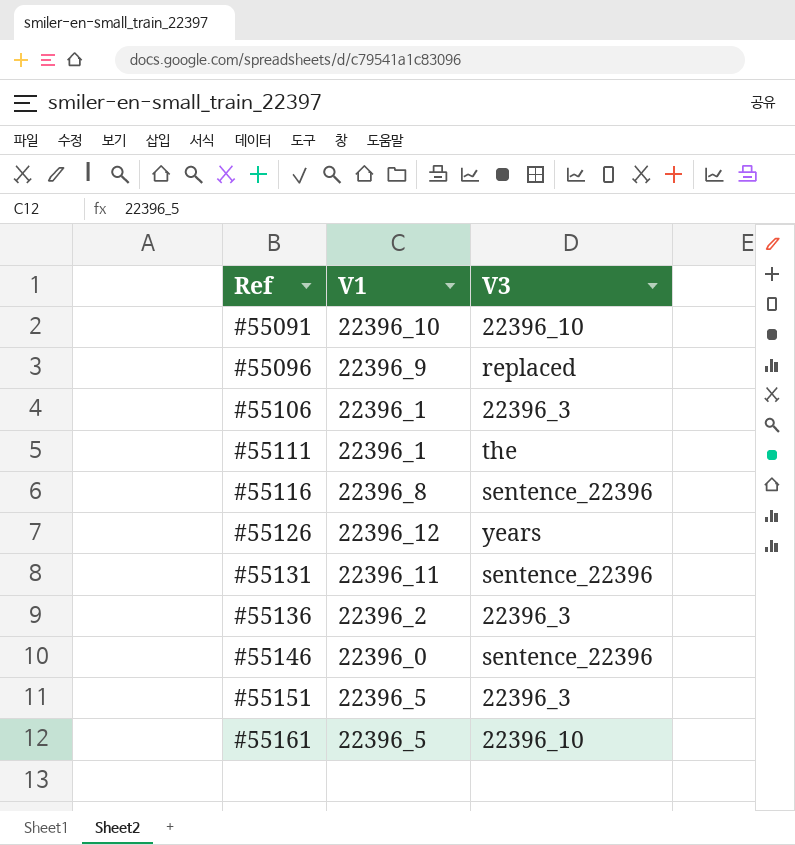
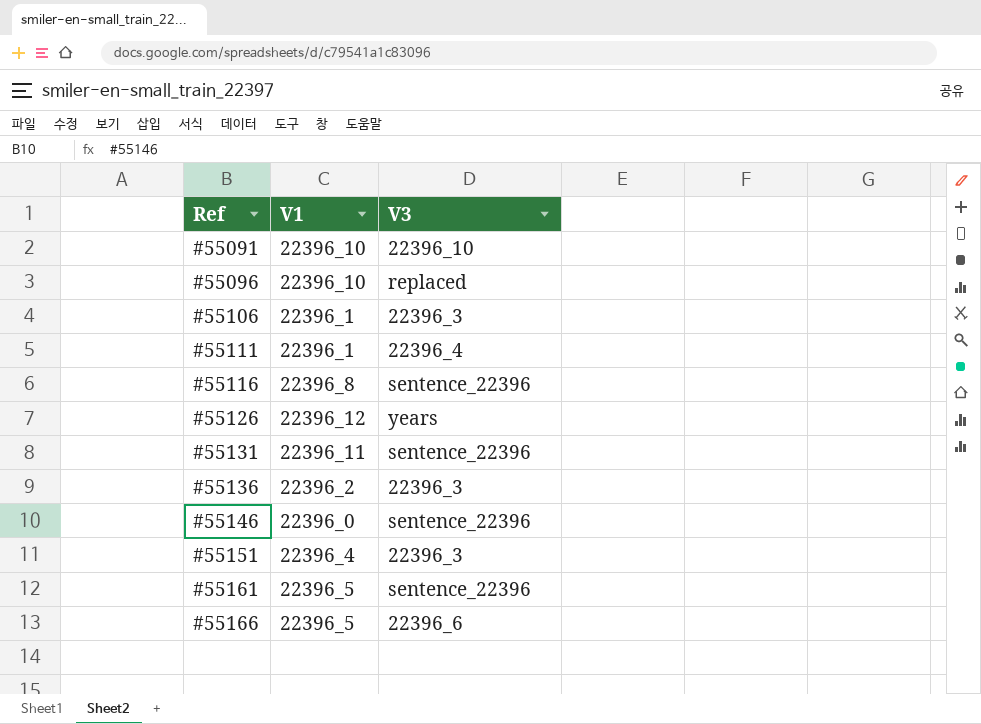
#55096 | V1: 22396_9 -> 22396_10
#55111 | V3: the -> 22396_4
#55151 | V1: 22396_5 -> 22396_4
#55161 | V3: 22396_10 -> sentence_22396
row #55166: none -> 22396_5 | 22396_6

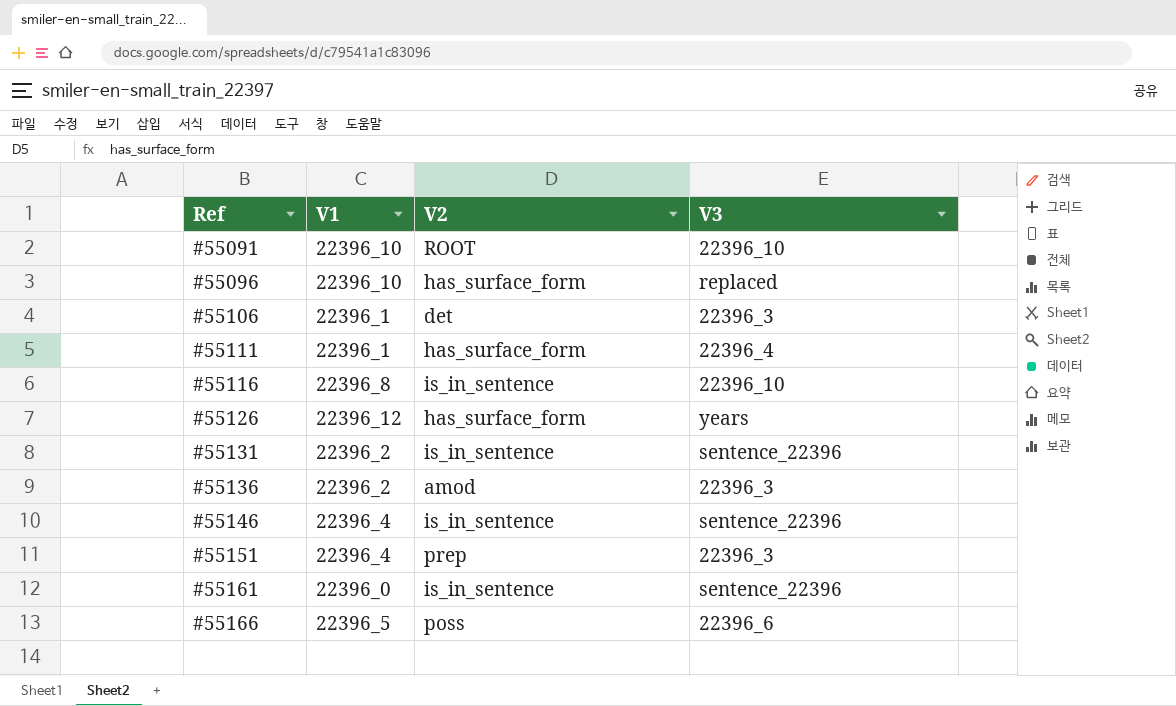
column V2 | position: none -> 3
#55116 | V3: sentence_22396 -> 22396_10
#55131 | V1: 22396_11 -> 22396_2
#55146 | V1: 22396_0 -> 22396_4
#55161 | V1: 22396_5 -> 22396_0

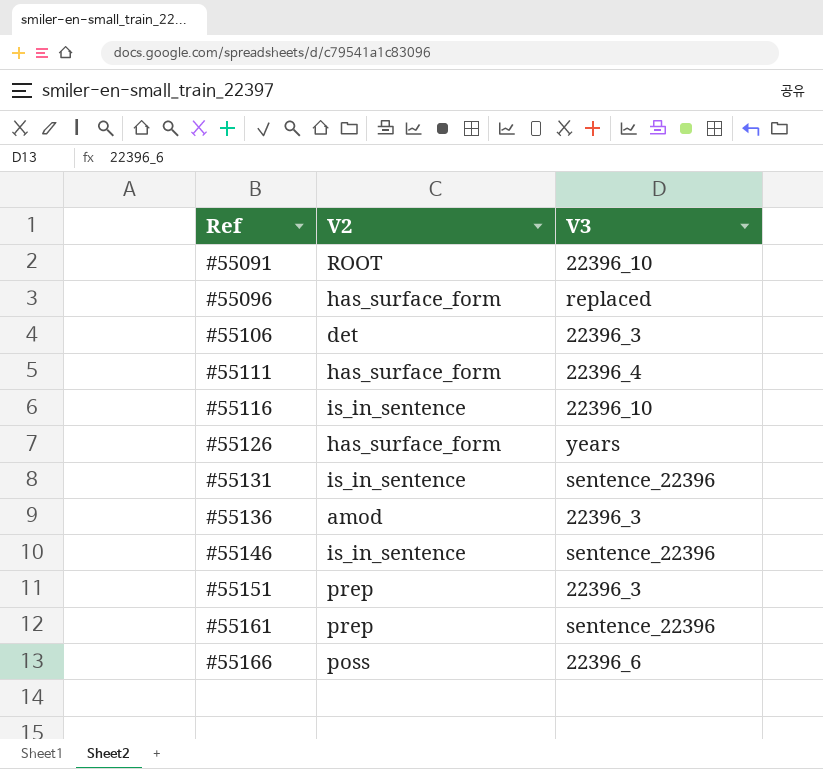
column V1 | position: 2 -> none
#55161 | V2: is_in_sentence -> prep

